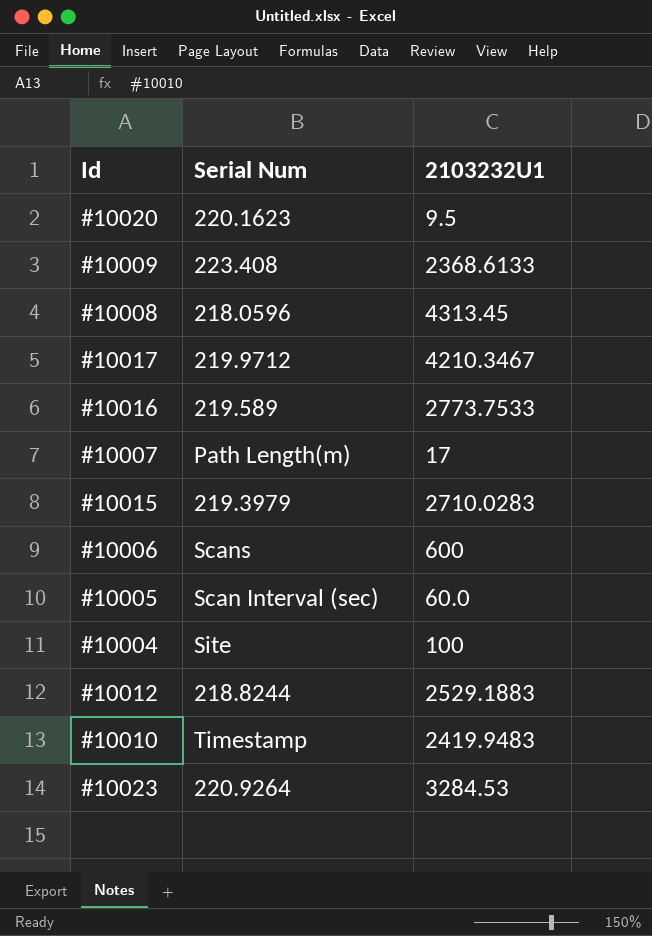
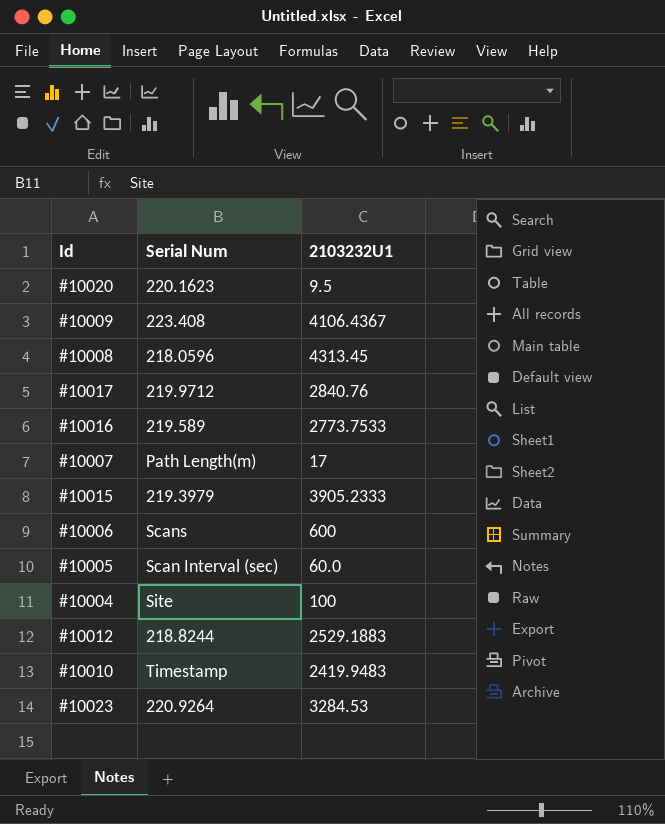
#10009 | 2103232U1: 2368.6133 -> 4106.4367
#10017 | 2103232U1: 4210.3467 -> 2840.76
#10015 | 2103232U1: 2710.0283 -> 3905.2333

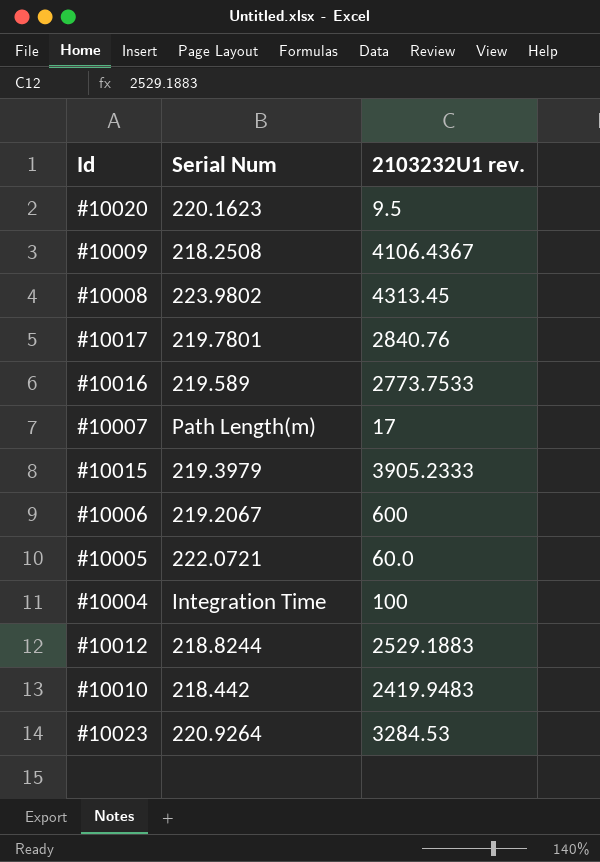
column name: 2103232U1 -> 2103232U1 rev.
#10009 | Serial Num: 223.408 -> 218.2508
#10008 | Serial Num: 218.0596 -> 223.9802
#10017 | Serial Num: 219.9712 -> 219.7801
#10006 | Serial Num: Scans -> 219.2067
#10005 | Serial Num: Scan Interval (sec) -> 222.0721
#10004 | Serial Num: Site -> Integration Time
#10010 | Serial Num: Timestamp -> 218.442

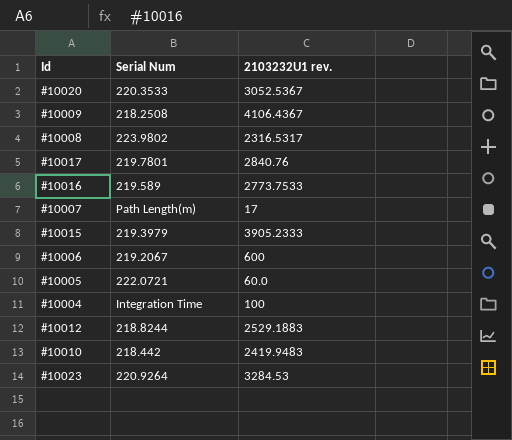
#10020 | Serial Num: 220.1623 -> 220.3533
#10020 | 2103232U1 rev.: 9.5 -> 3052.5367
#10008 | 2103232U1 rev.: 4313.45 -> 2316.5317

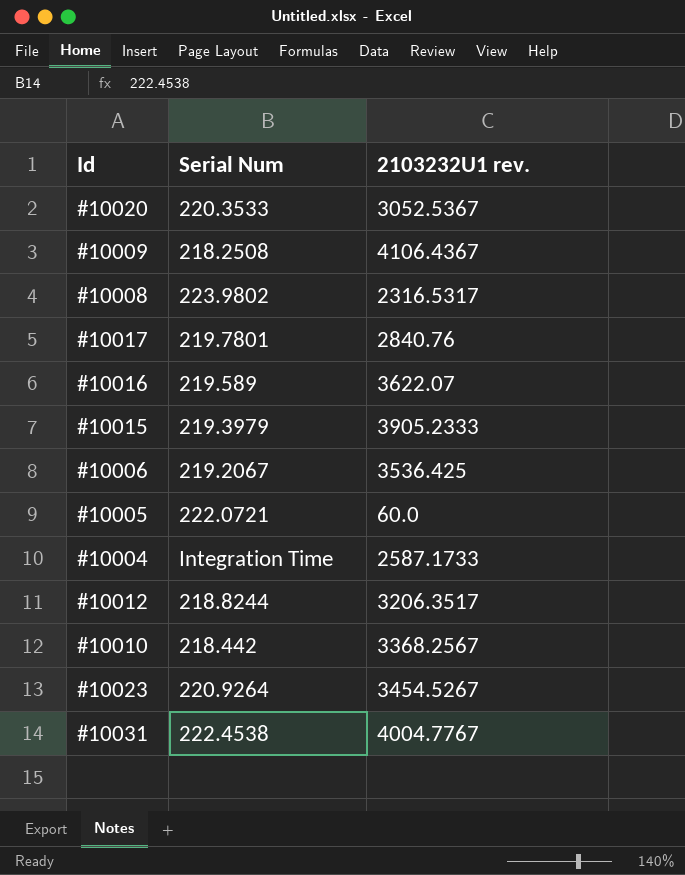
row #10007: Path Length(m) | 17 -> none
#10016 | 2103232U1 rev.: 2773.7533 -> 3622.07
#10006 | 2103232U1 rev.: 600 -> 3536.425
#10004 | 2103232U1 rev.: 100 -> 2587.1733
#10012 | 2103232U1 rev.: 2529.1883 -> 3206.3517
#10010 | 2103232U1 rev.: 2419.9483 -> 3368.2567
#10023 | 2103232U1 rev.: 3284.53 -> 3454.5267
row #10031: none -> 222.4538 | 4004.7767

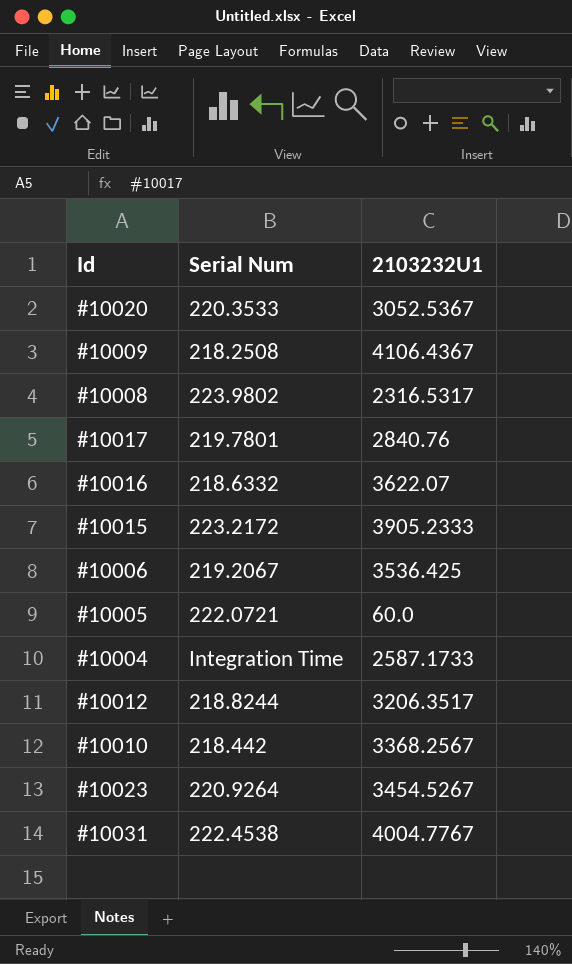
column name: 2103232U1 rev. -> 2103232U1
#10016 | Serial Num: 219.589 -> 218.6332
#10015 | Serial Num: 219.3979 -> 223.2172

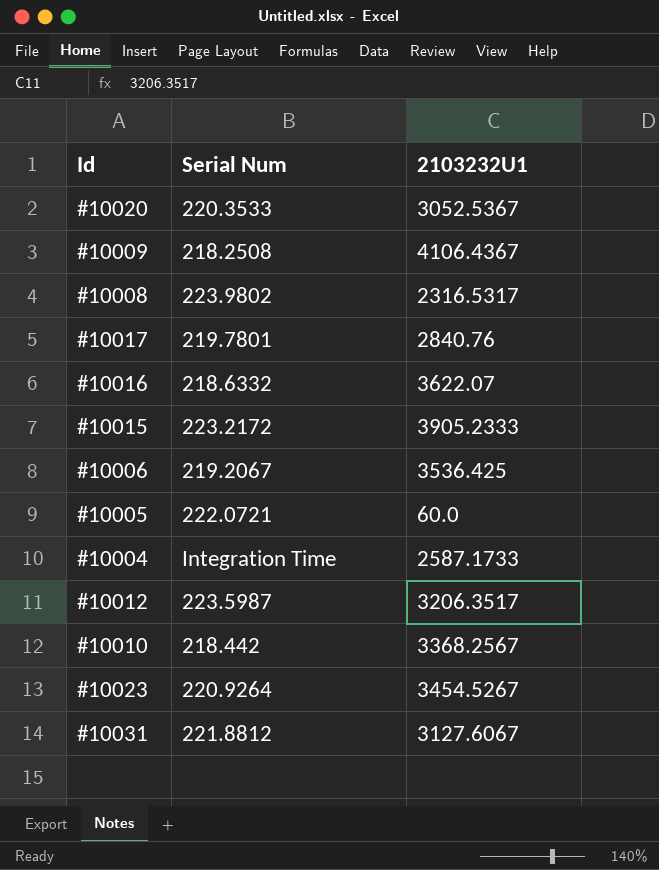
#10012 | Serial Num: 218.8244 -> 223.5987
#10031 | Serial Num: 222.4538 -> 221.8812
#10031 | 2103232U1: 4004.7767 -> 3127.6067

